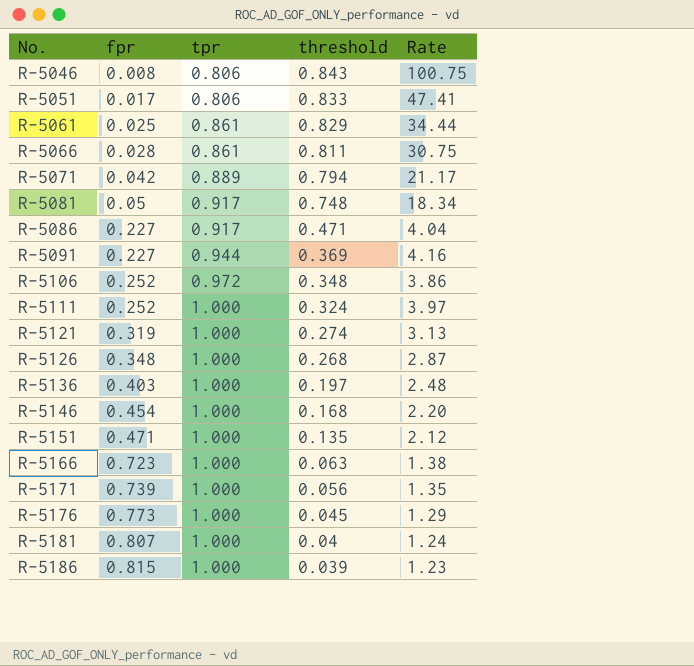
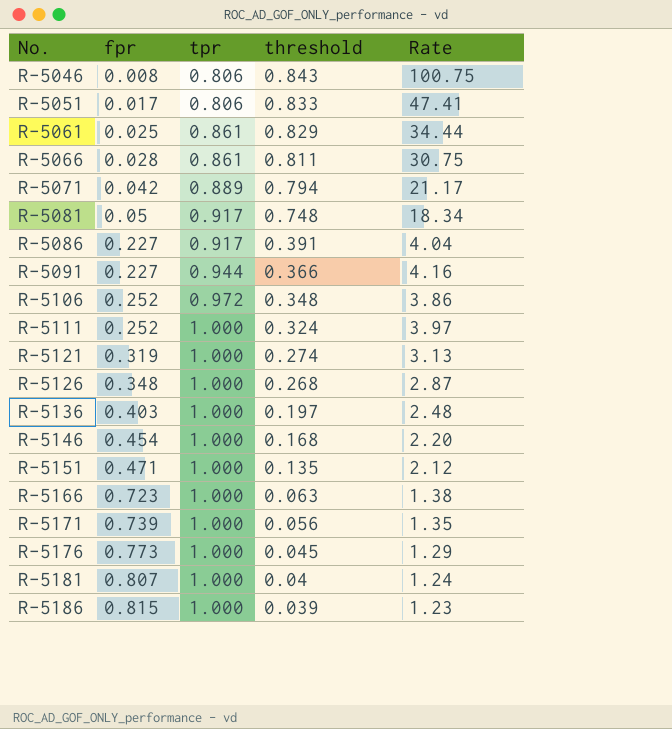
R-5086 | threshold: 0.471 -> 0.391
R-5091 | threshold: 0.369 -> 0.366

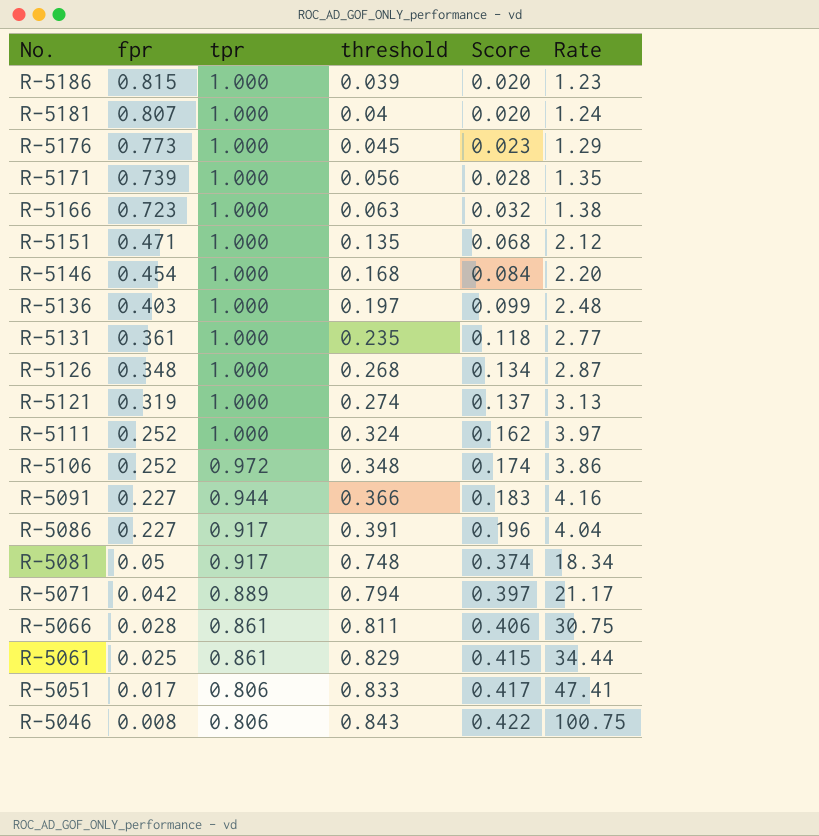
row order: No. ascending -> No. descending
column Score | formula: none -> [threshold] * 0.5
row R-5131: none -> 0.361 | 1.000 | 0.235 | 0.118 | 2.77

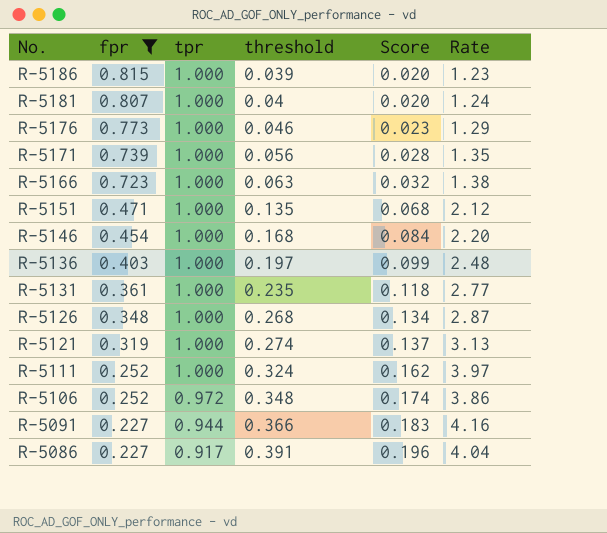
filter: none -> fpr >= 0.227
R-5176 | threshold: 0.045 -> 0.046

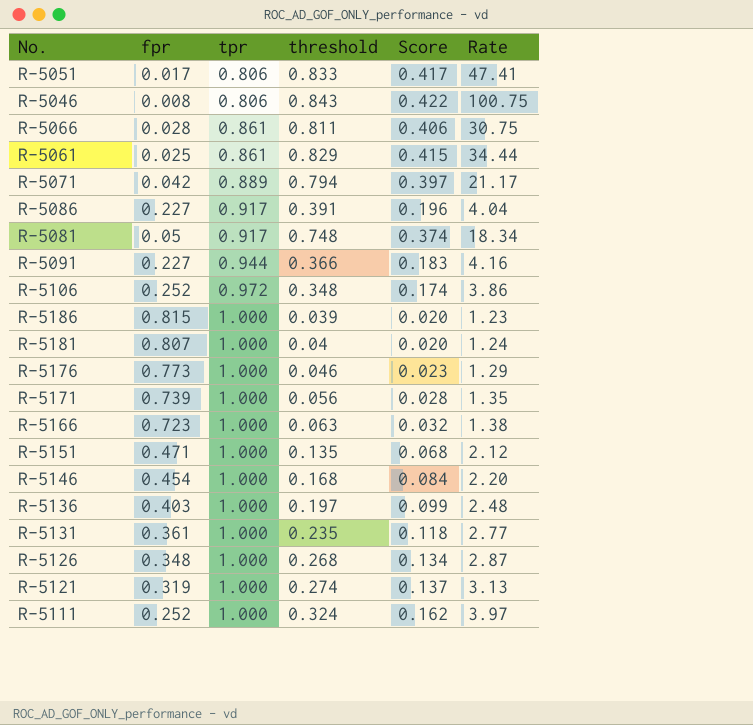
filter: fpr >= 0.227 -> none
row order: No. descending -> tpr ascending

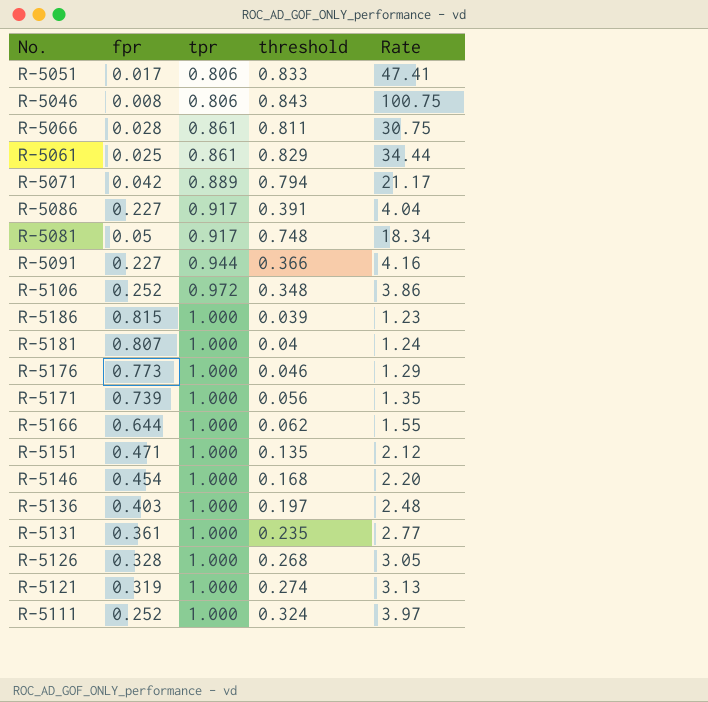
column Score | formula: [threshold] * 0.5 -> none
R-5166 | fpr: 0.723 -> 0.644
R-5166 | threshold: 0.063 -> 0.062
R-5166 | Rate: 1.38 -> 1.55
R-5126 | fpr: 0.348 -> 0.328
R-5126 | Rate: 2.87 -> 3.05

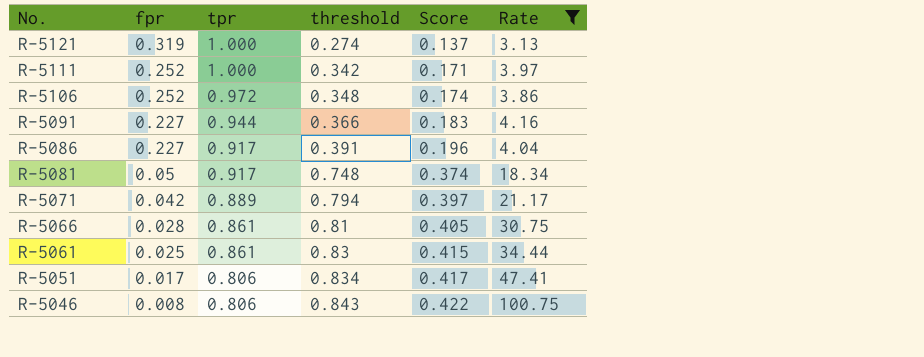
filter: none -> Rate >= 3.13
row order: tpr ascending -> No. descending
column Score | formula: none -> [threshold] * 0.5
R-5111 | threshold: 0.324 -> 0.342
R-5066 | threshold: 0.811 -> 0.81
R-5061 | threshold: 0.829 -> 0.83
R-5051 | threshold: 0.833 -> 0.834

